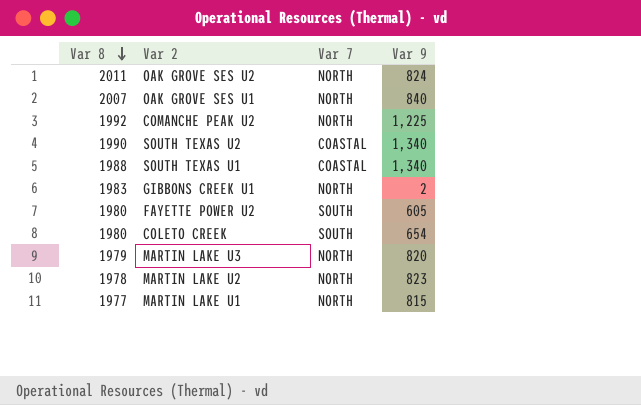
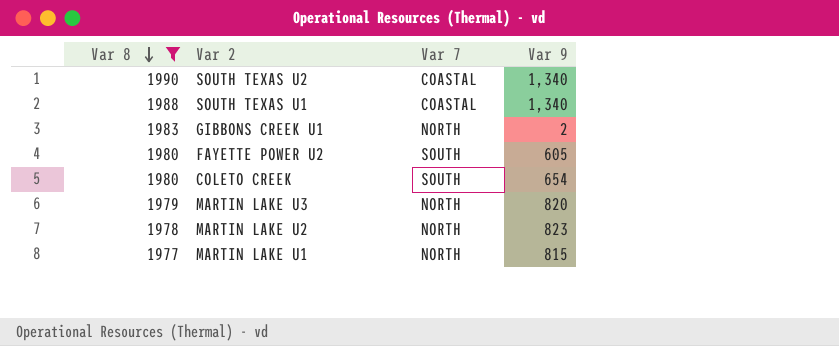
filter: none -> Var 8 <= 1990

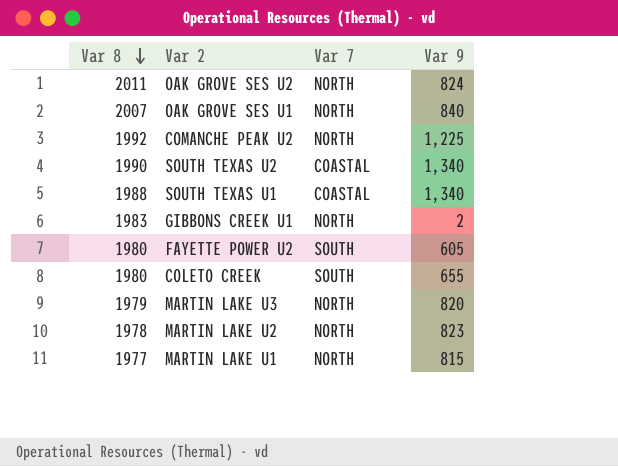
filter: Var 8 <= 1990 -> none
COLETO CREEK | Var 9: 654 -> 655

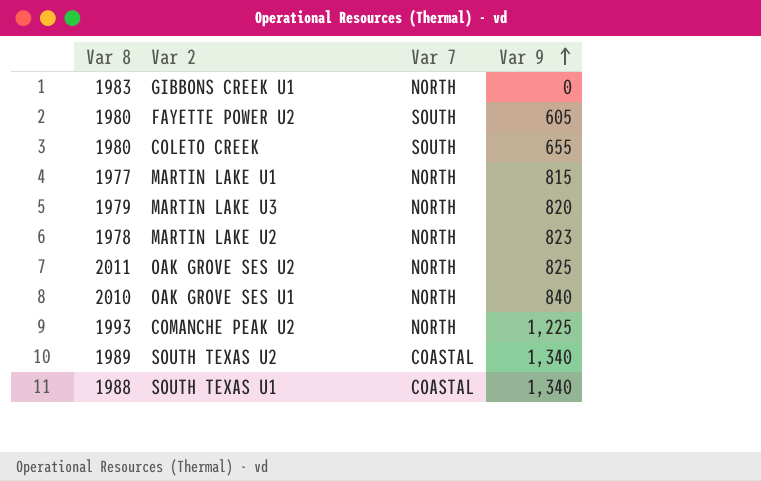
row order: Var 8 descending -> Var 9 ascending
GIBBONS CREEK U1 | Var 9: 2 -> 0
OAK GROVE SES U2 | Var 9: 824 -> 825
OAK GROVE SES U1 | Var 8: 2007 -> 2010
COMANCHE PEAK U2 | Var 8: 1992 -> 1993
SOUTH TEXAS U2 | Var 8: 1990 -> 1989

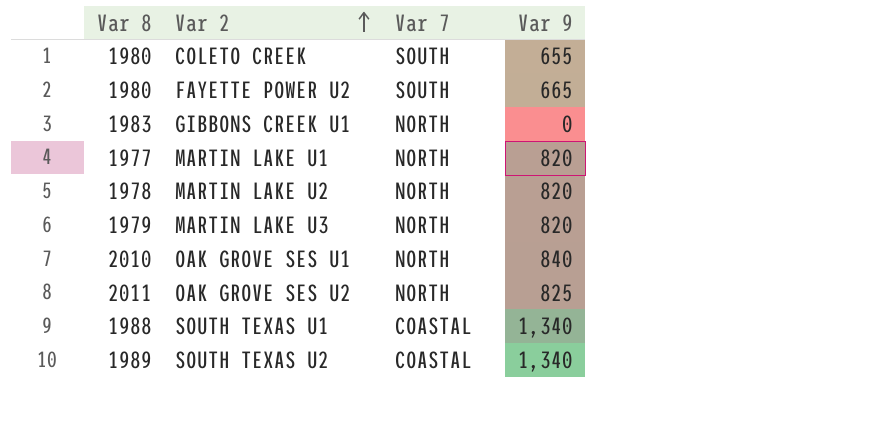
row order: Var 9 ascending -> Var 2 ascending
row COMANCHE PEAK U2: 1993 | NORTH | 1,225 -> none
FAYETTE POWER U2 | Var 9: 605 -> 665
MARTIN LAKE U1 | Var 9: 815 -> 820
MARTIN LAKE U2 | Var 9: 823 -> 820

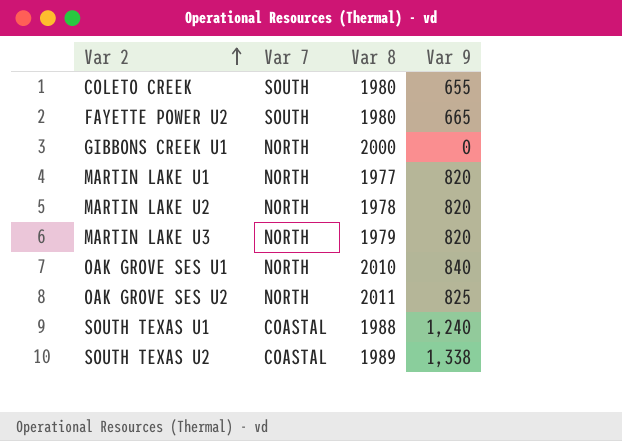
column Var 8 | position: 1 -> 3
GIBBONS CREEK U1 | Var 8: 1983 -> 2000
SOUTH TEXAS U1 | Var 9: 1,340 -> 1,240
SOUTH TEXAS U2 | Var 9: 1,340 -> 1,338

